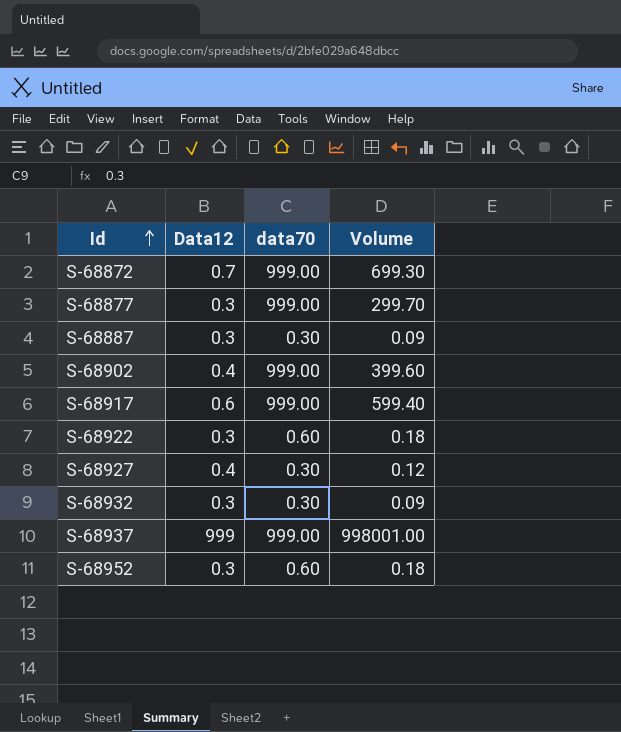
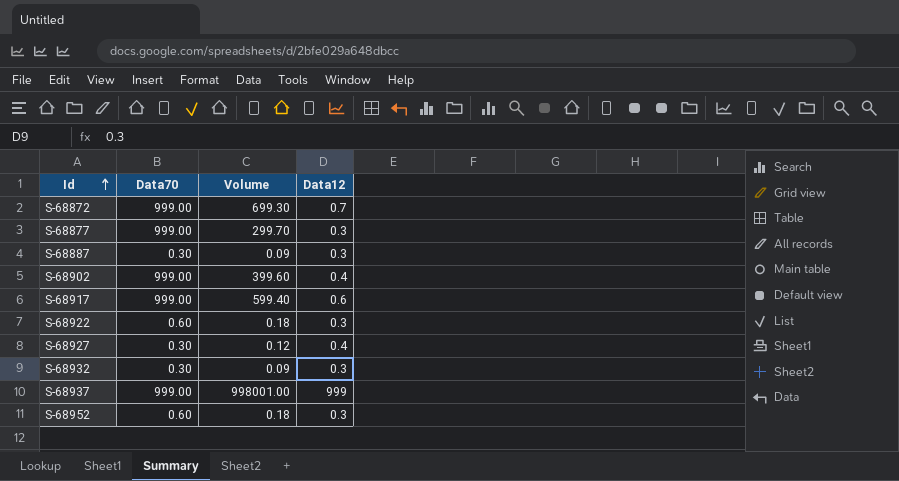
column name: data70 -> Data70
column Data12 | position: 2 -> 4

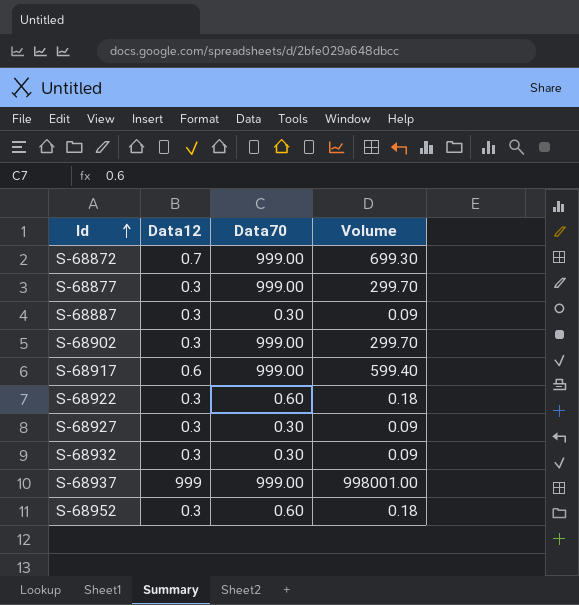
column Data12 | position: 4 -> 2
S-68902 | Data12: 0.4 -> 0.3
S-68902 | Volume: 399.60 -> 299.70
S-68927 | Data12: 0.4 -> 0.3
S-68927 | Volume: 0.12 -> 0.09

